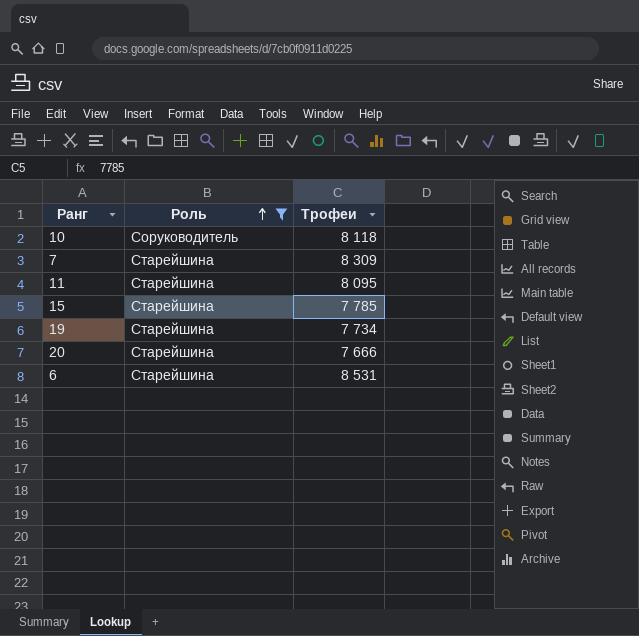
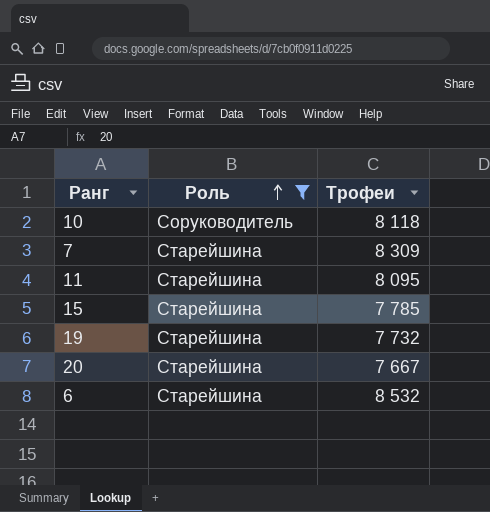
19 | Трофеи: 7 734 -> 7 732
20 | Трофеи: 7 666 -> 7 667
6 | Трофеи: 8 531 -> 8 532

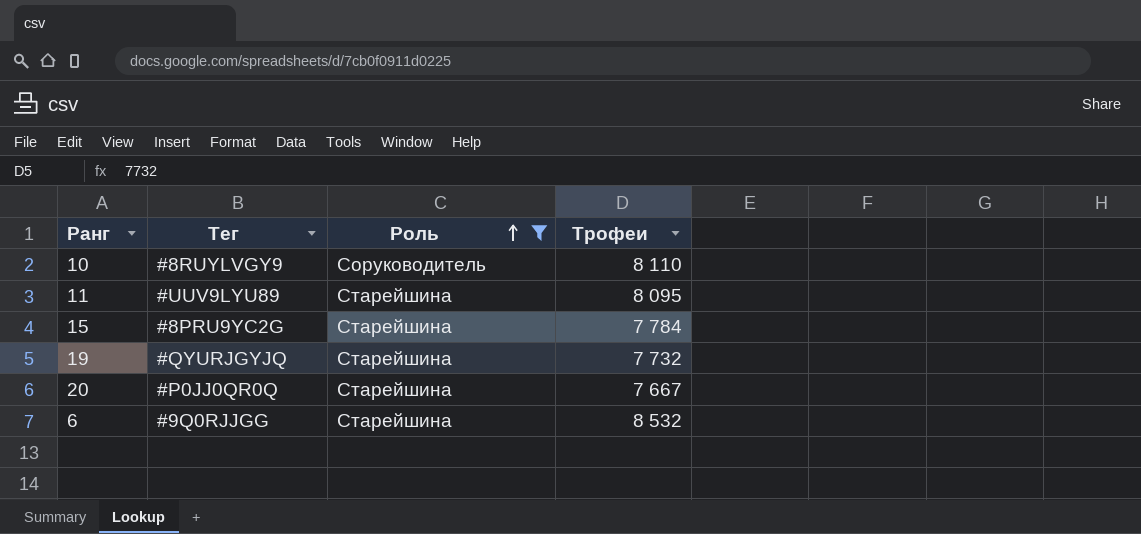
column Тег | position: none -> 2
row 7: Старейшина | 8 309 -> none
10 | Трофеи: 8 118 -> 8 110
15 | Трофеи: 7 785 -> 7 784

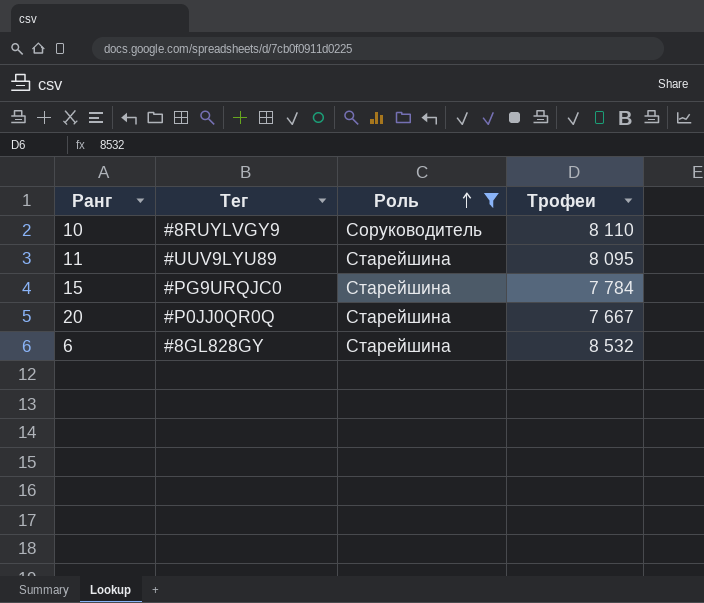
row 19: #QYURJGYJQ | Старейшина | 7 732 -> none
15 | Тег: #8PRU9YC2G -> #PG9URQJC0
6 | Тег: #9Q0RJJGG -> #8GL828GY

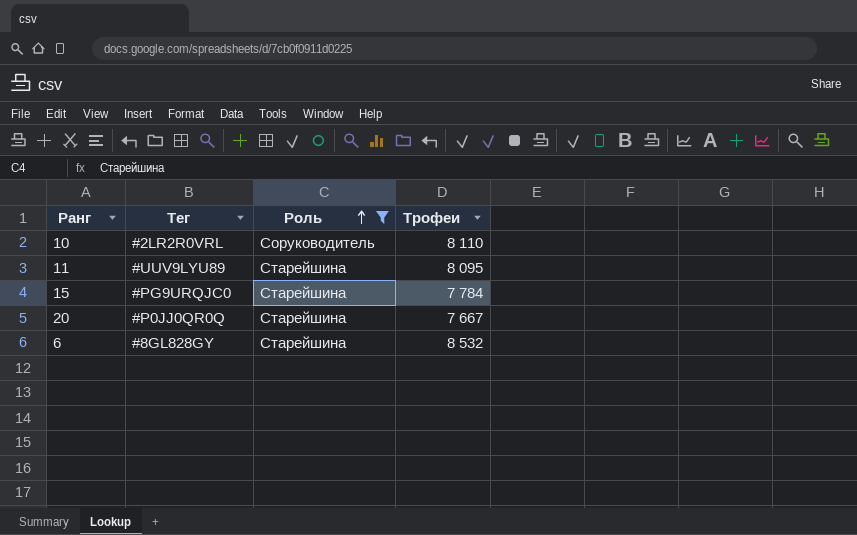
10 | Тег: #8RUYLVGY9 -> #2LR2R0VRL

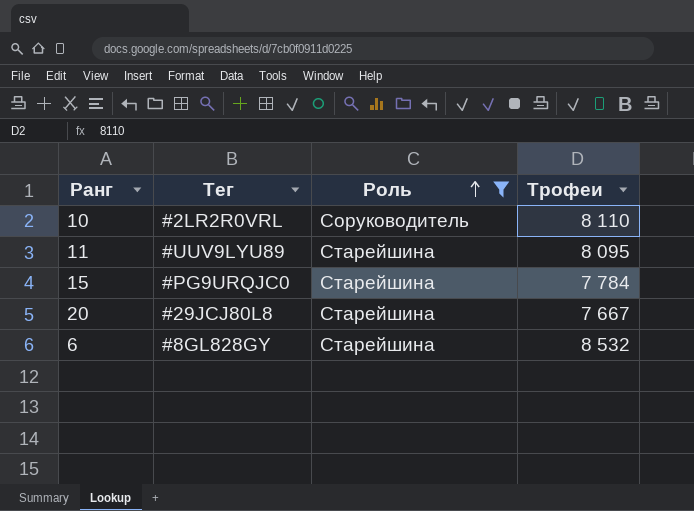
20 | Тег: #P0JJ0QR0Q -> #29JCJ80L8

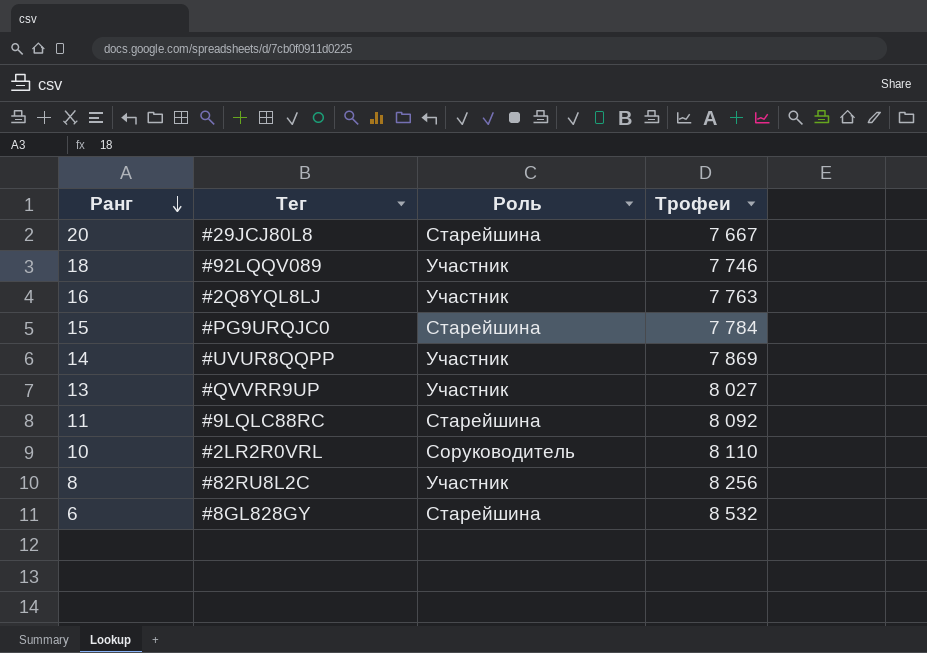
filter: Роль != Участник -> none
row order: Роль ascending -> Ранг descending
11 | Тег: #UUV9LYU89 -> #9LQLC88RC
11 | Трофеи: 8 095 -> 8 092

